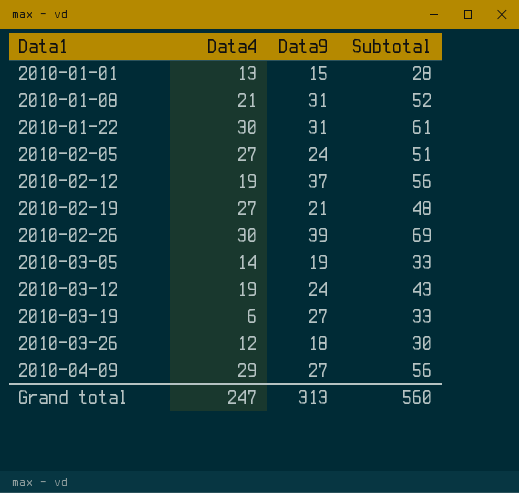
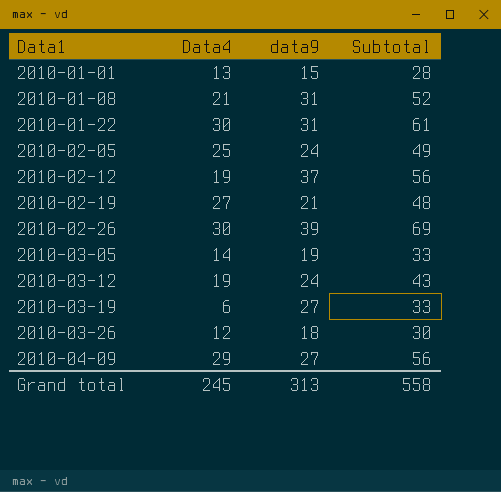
column name: Data9 -> data9
2010-02-05 | Data4: 27 -> 25
2010-02-05 | Subtotal: 51 -> 49
Grand total | Data4: 247 -> 245
Grand total | Subtotal: 560 -> 558

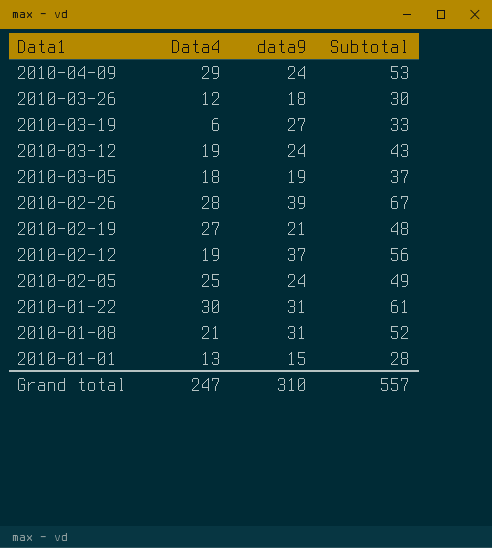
row order: Data1 ascending -> Data1 descending
2010-04-09 | data9: 27 -> 24
2010-04-09 | Subtotal: 56 -> 53
2010-03-05 | Data4: 14 -> 18
2010-03-05 | Subtotal: 33 -> 37
2010-02-26 | Data4: 30 -> 28
2010-02-26 | Subtotal: 69 -> 67
Grand total | Data4: 245 -> 247
Grand total | data9: 313 -> 310
Grand total | Subtotal: 558 -> 557

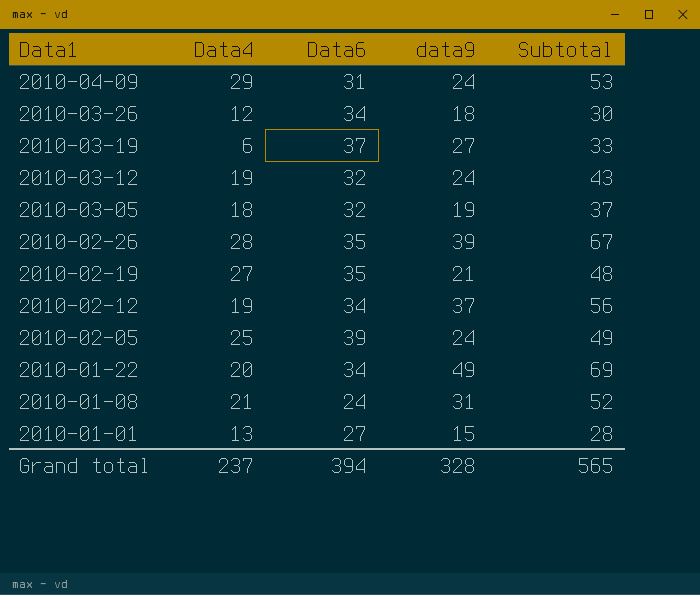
column Data6 | position: none -> 3
2010-01-22 | Data4: 30 -> 20
2010-01-22 | data9: 31 -> 49
2010-01-22 | Subtotal: 61 -> 69
Grand total | Data4: 247 -> 237
Grand total | data9: 310 -> 328
Grand total | Subtotal: 557 -> 565

